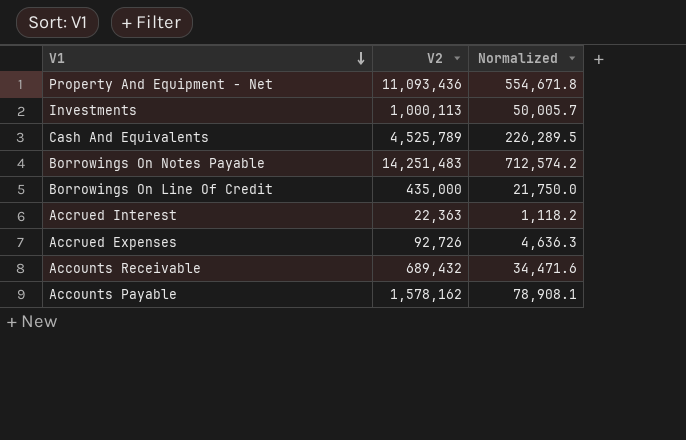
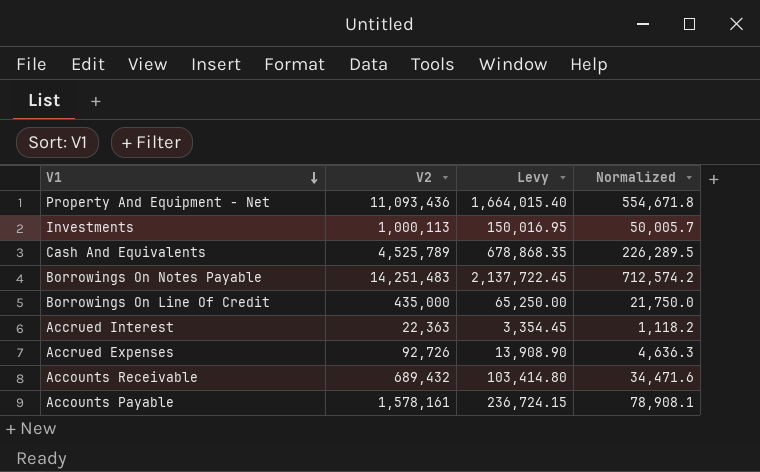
column Levy | formula: none -> [V2] * 0.15
Accounts Payable | V2: 1,578,162 -> 1,578,161

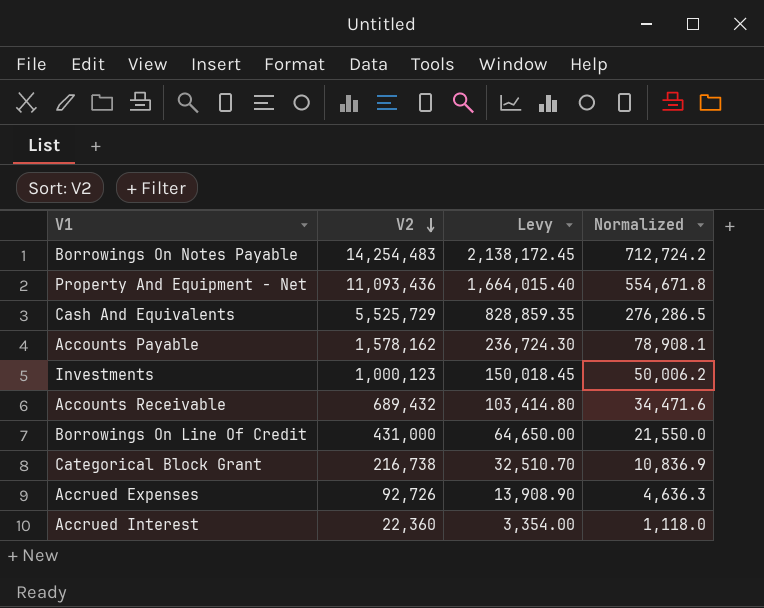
row order: V1 descending -> V2 descending
Borrowings On Notes Payable | V2: 14,251,483 -> 14,254,483
Borrowings On Notes Payable | Levy: 2,137,722.45 -> 2,138,172.45
Borrowings On Notes Payable | Normalized: 712,574.2 -> 712,724.2
Cash And Equivalents | V2: 4,525,789 -> 5,525,729
Cash And Equivalents | Levy: 678,868.35 -> 828,859.35
Cash And Equivalents | Normalized: 226,289.5 -> 276,286.5
Accounts Payable | V2: 1,578,161 -> 1,578,162
Accounts Payable | Levy: 236,724.15 -> 236,724.30
Investments | V2: 1,000,113 -> 1,000,123
Investments | Levy: 150,016.95 -> 150,018.45
Investments | Normalized: 50,005.7 -> 50,006.2
Borrowings On Line Of Credit | V2: 435,000 -> 431,000
Borrowings On Line Of Credit | Levy: 65,250.00 -> 64,650.00
Borrowings On Line Of Credit | Normalized: 21,750.0 -> 21,550.0
row Categorical Block Grant: none -> 216,738 | 32,510.70 | 10,836.9
Accrued Interest | V2: 22,363 -> 22,360
Accrued Interest | Levy: 3,354.45 -> 3,354.00
Accrued Interest | Normalized: 1,118.2 -> 1,118.0

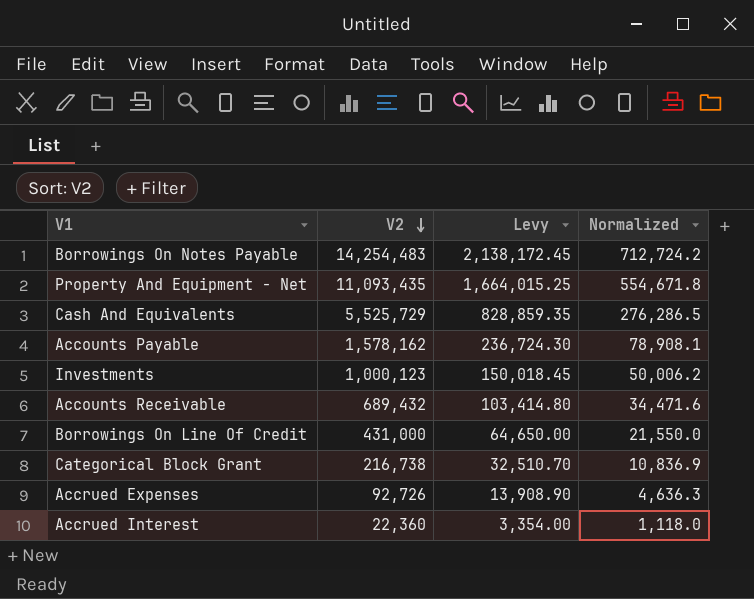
Property And Equipment - Net | V2: 11,093,436 -> 11,093,435
Property And Equipment - Net | Levy: 1,664,015.40 -> 1,664,015.25

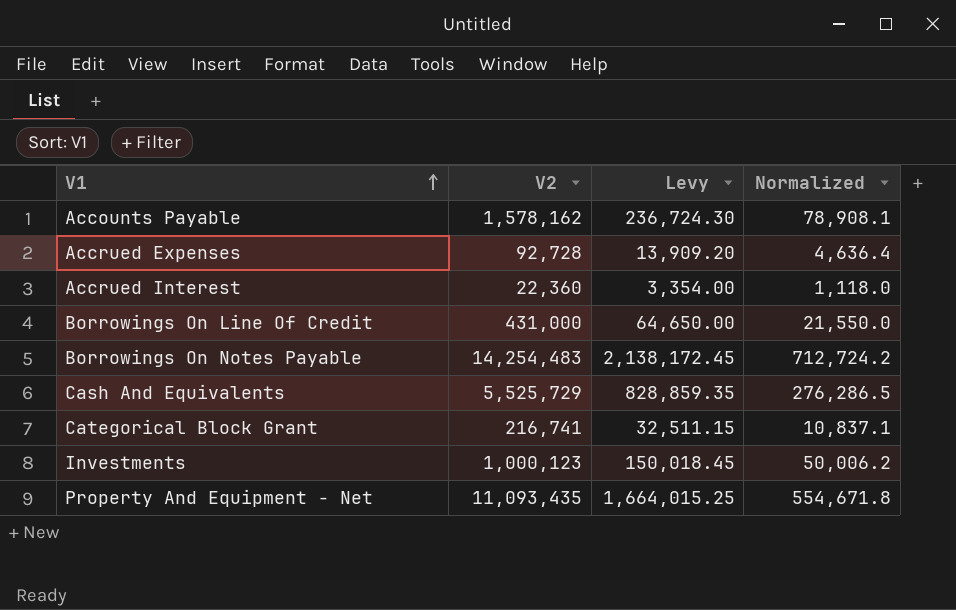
row order: V2 descending -> V1 ascending
row Accounts Receivable: 689,432 | 103,414.80 | 34,471.6 -> none
Accrued Expenses | V2: 92,726 -> 92,728
Accrued Expenses | Levy: 13,908.90 -> 13,909.20
Accrued Expenses | Normalized: 4,636.3 -> 4,636.4
Categorical Block Grant | V2: 216,738 -> 216,741
Categorical Block Grant | Levy: 32,510.70 -> 32,511.15
Categorical Block Grant | Normalized: 10,836.9 -> 10,837.1

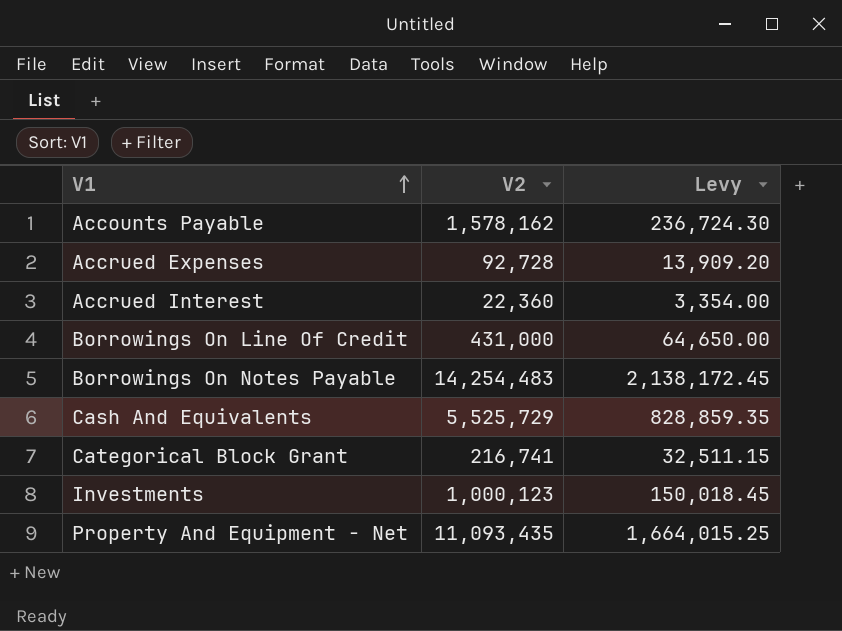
column Normalized | formula: [V2] * 0.05 -> none

